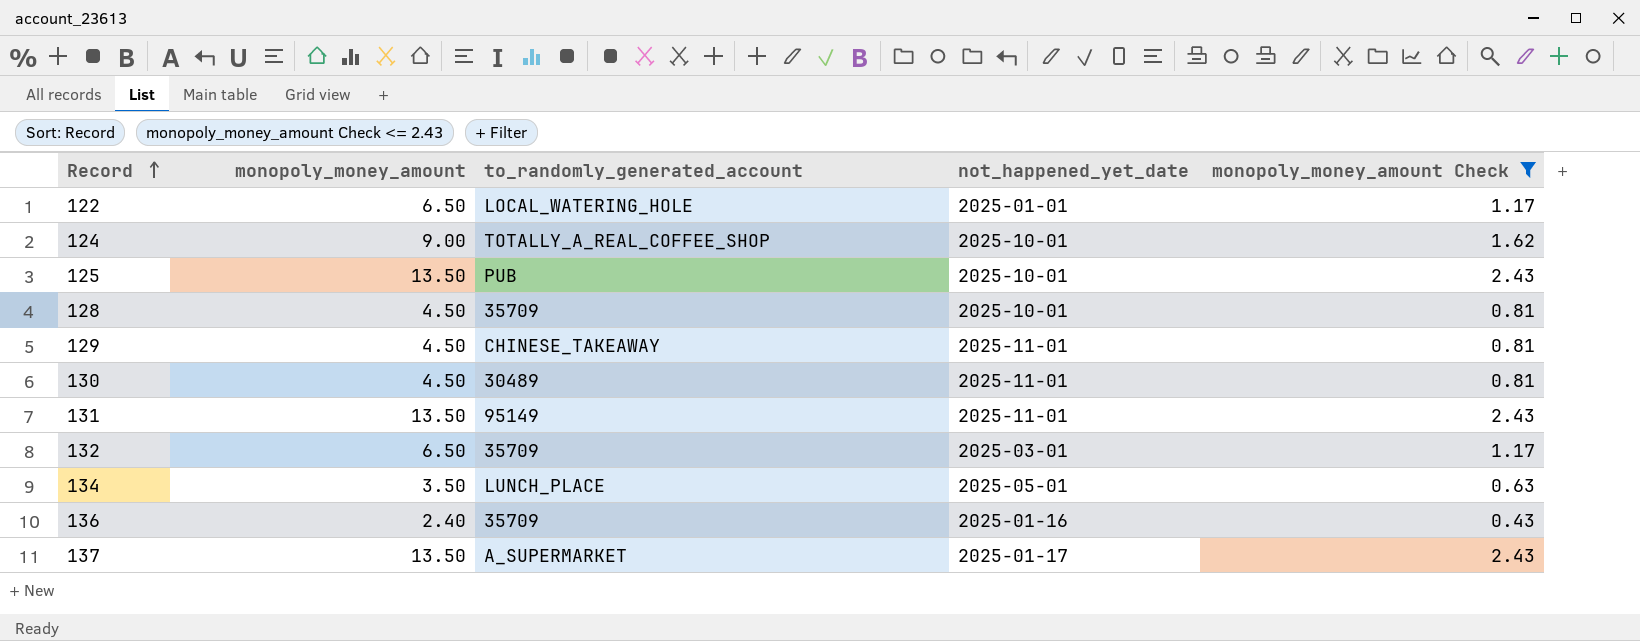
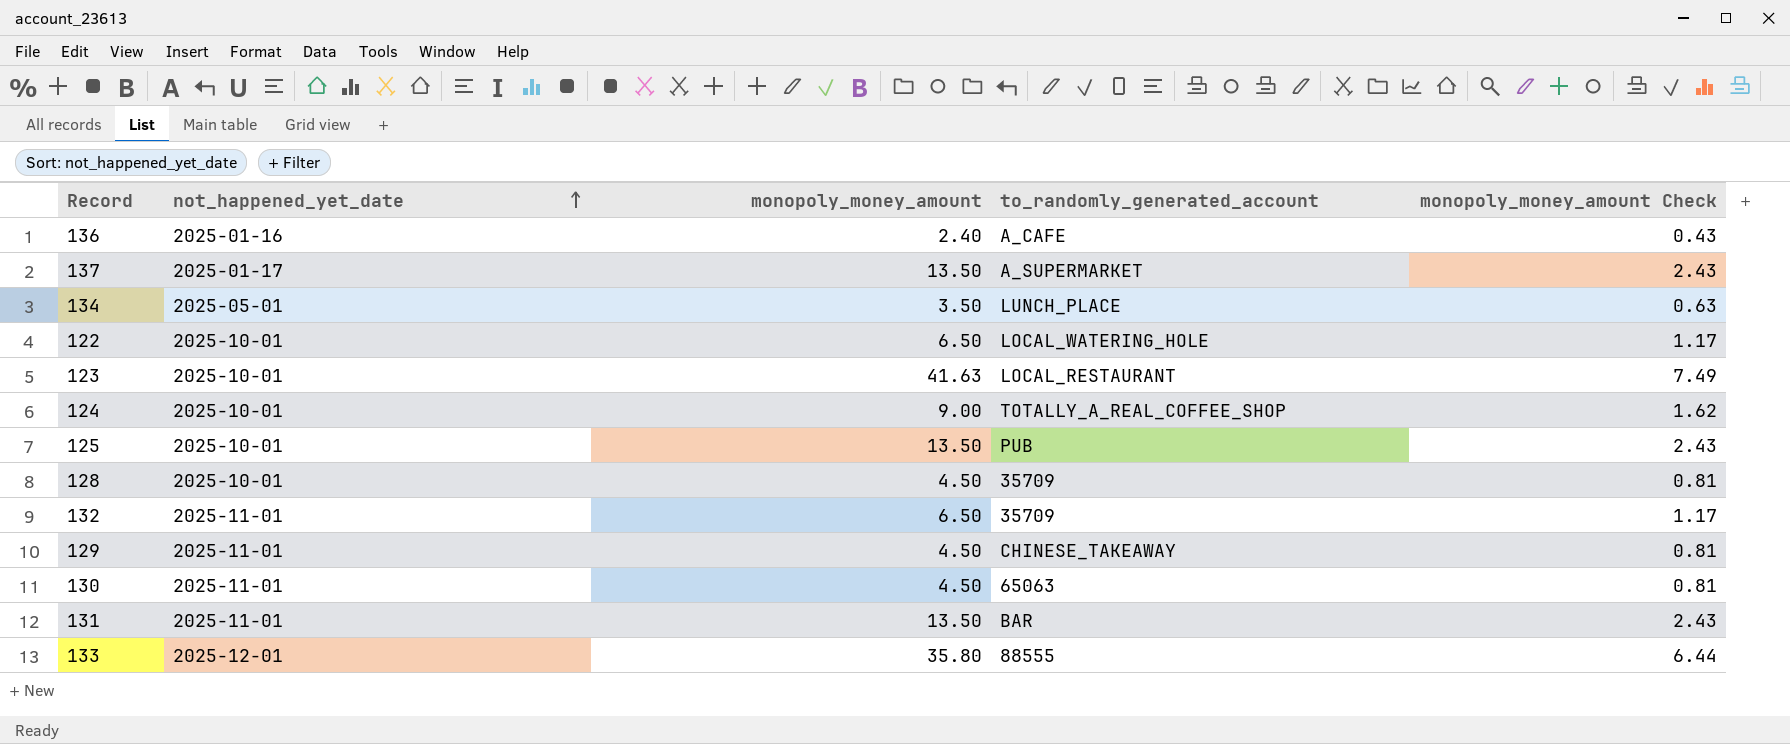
filter: monopoly_money_amount Check <= 2.43 -> none
row order: Record ascending -> not_happened_yet_date ascending
column not_happened_yet_date | position: 4 -> 2
136 | to_randomly_generated_account: 35709 -> A_CAFE
122 | not_happened_yet_date: 2025-01-01 -> 2025-10-01
132 | not_happened_yet_date: 2025-03-01 -> 2025-11-01
130 | to_randomly_generated_account: 30489 -> 65063
131 | to_randomly_generated_account: 95149 -> BAR

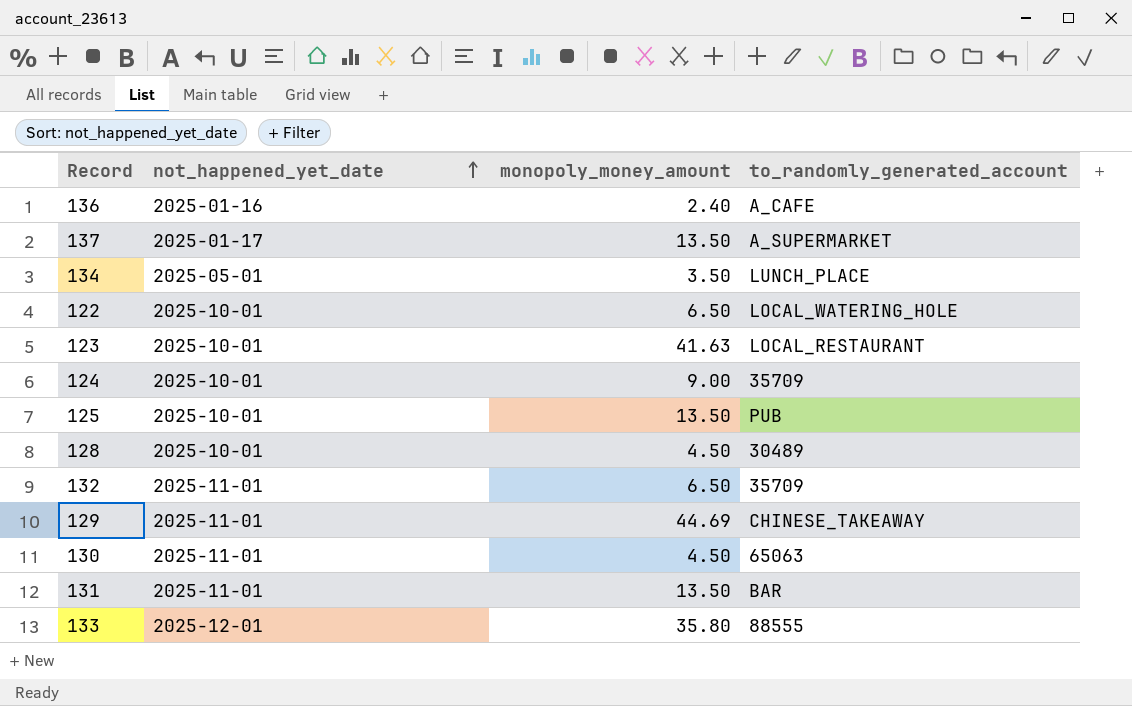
column monopoly_money_amount Check | formula: [monopoly_money_amount] * 0.18 -> none
124 | to_randomly_generated_account: TOTALLY_A_REAL_COFFEE_SHOP -> 35709
128 | to_randomly_generated_account: 35709 -> 30489
129 | monopoly_money_amount: 4.50 -> 44.69

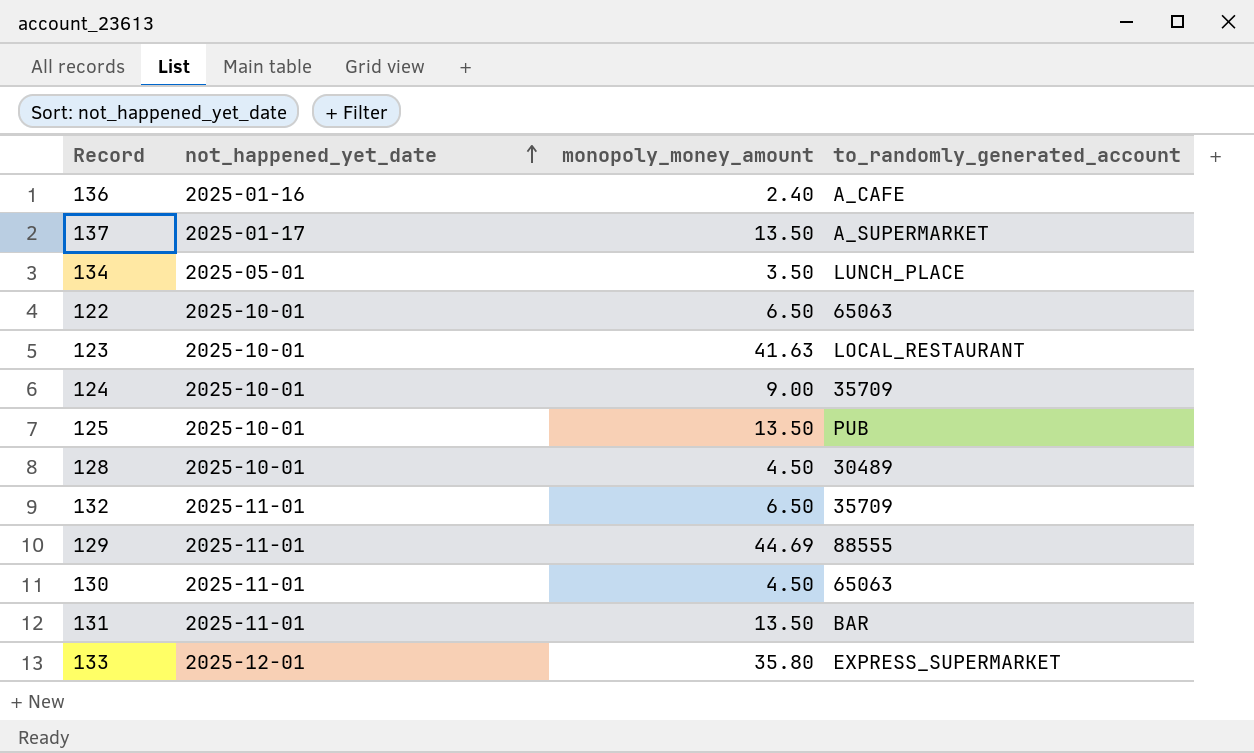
122 | to_randomly_generated_account: LOCAL_WATERING_HOLE -> 65063
129 | to_randomly_generated_account: CHINESE_TAKEAWAY -> 88555
133 | to_randomly_generated_account: 88555 -> EXPRESS_SUPERMARKET

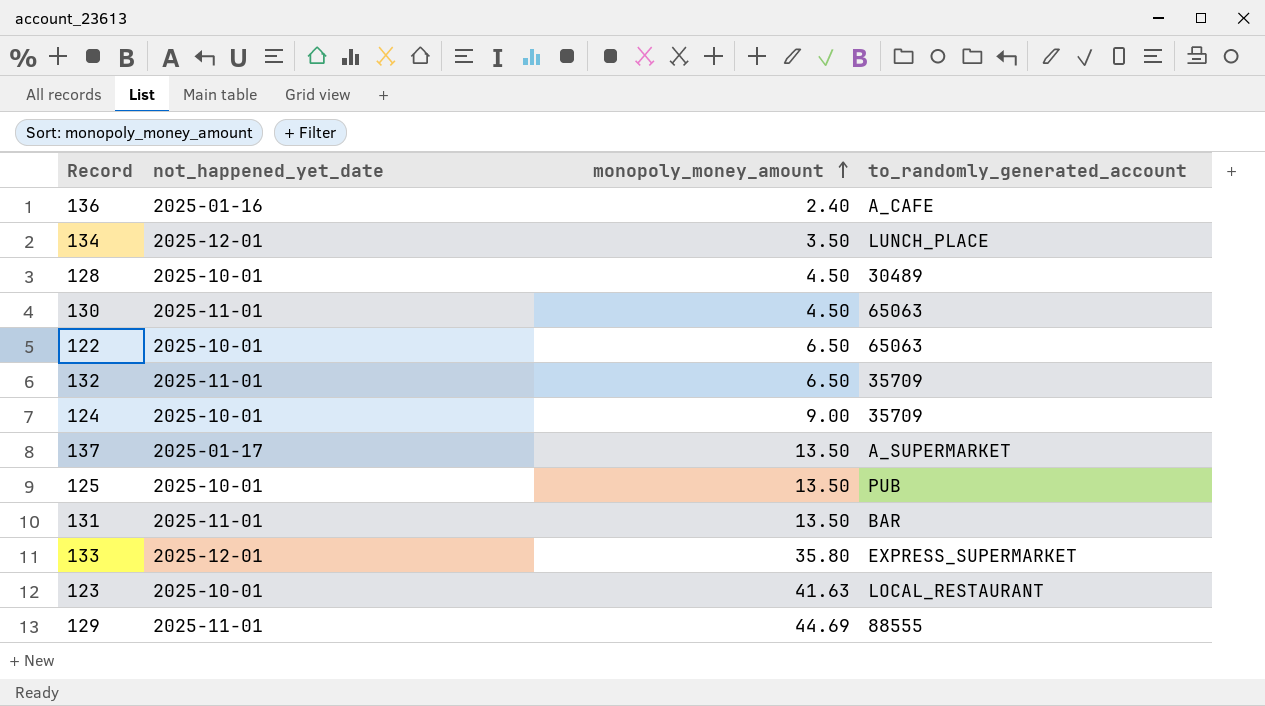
row order: not_happened_yet_date ascending -> monopoly_money_amount ascending
134 | not_happened_yet_date: 2025-05-01 -> 2025-12-01

